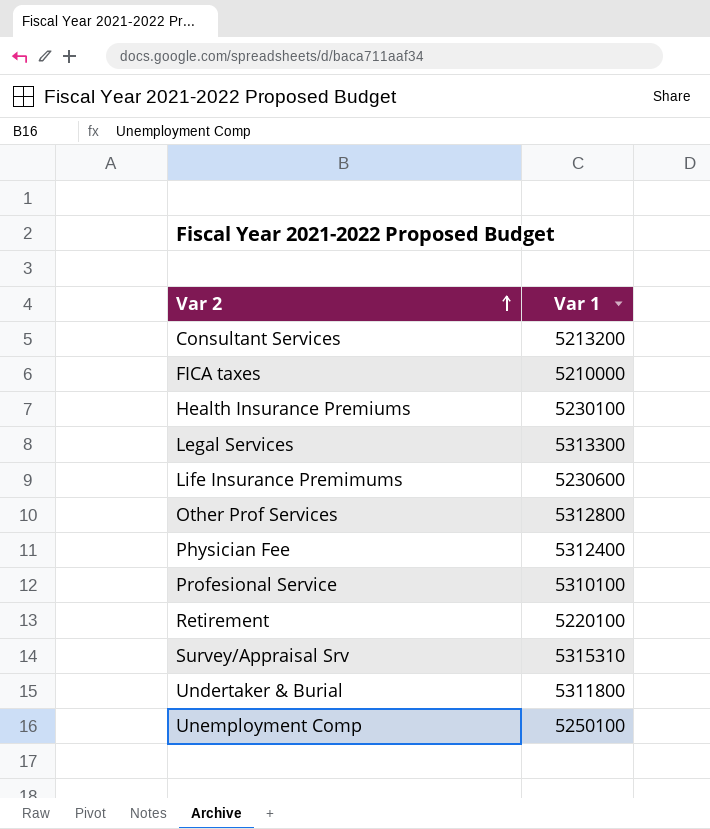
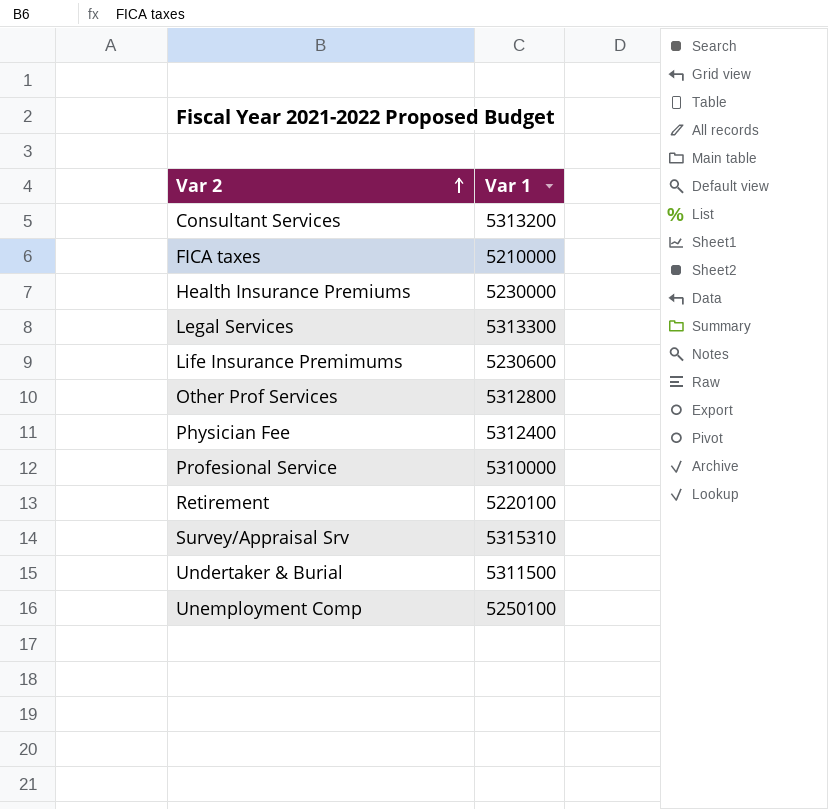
Consultant Services | Var 1: 5213200 -> 5313200
Health Insurance Premiums | Var 1: 5230100 -> 5230000
Profesional Service | Var 1: 5310100 -> 5310000
Undertaker & Burial | Var 1: 5311800 -> 5311500

